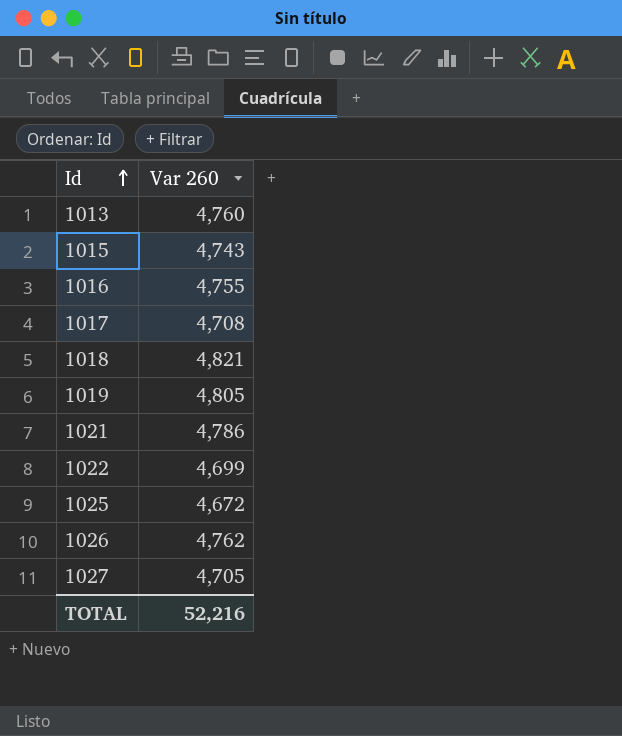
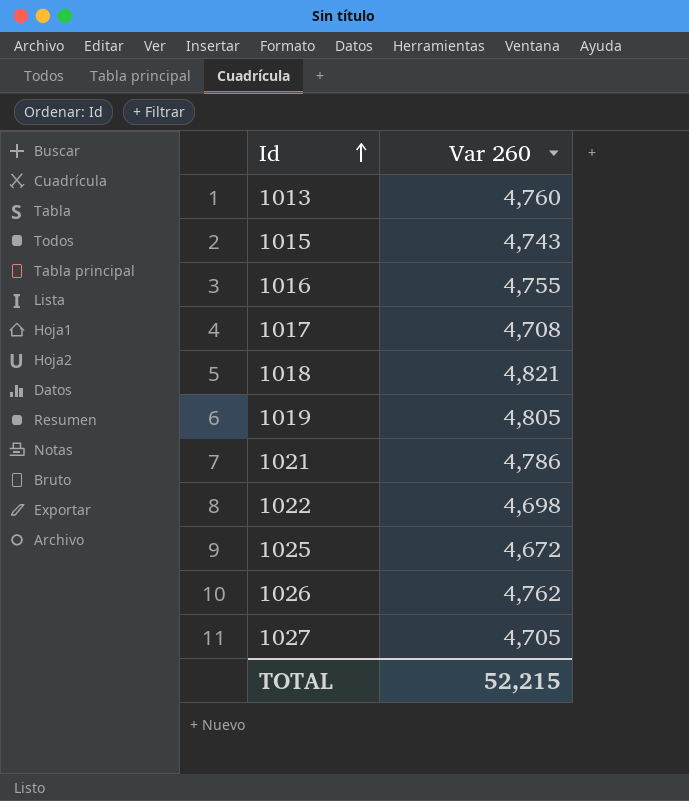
1022 | Var 260: 4,699 -> 4,698
TOTAL | Var 260: 52,216 -> 52,215

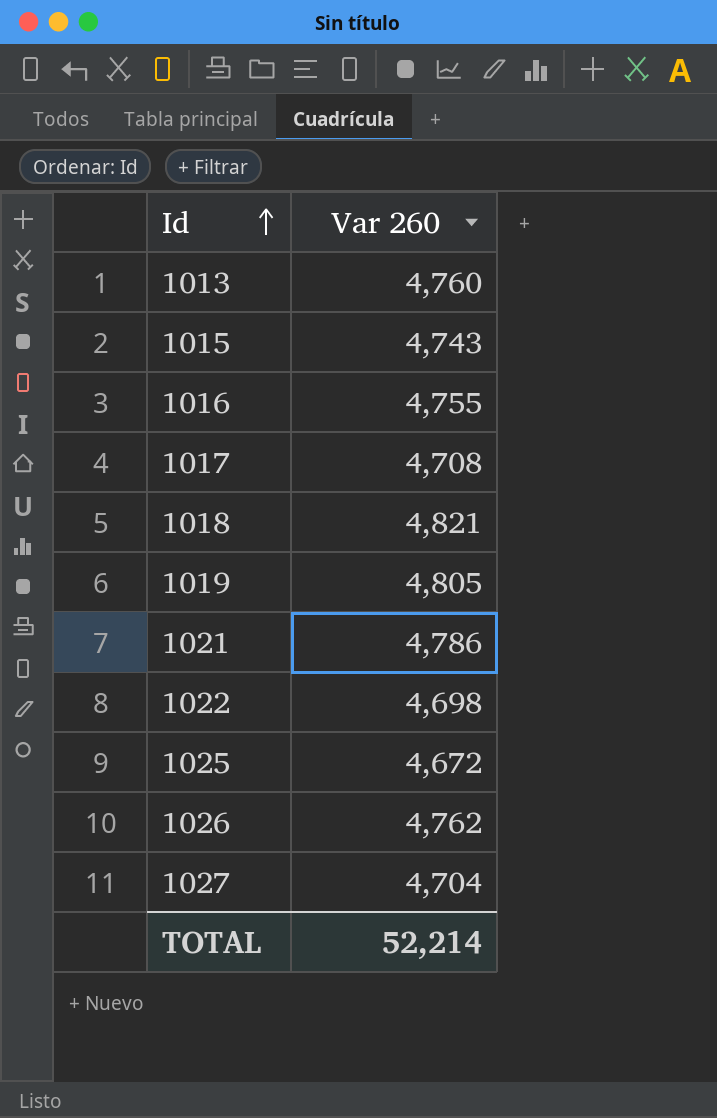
1027 | Var 260: 4,705 -> 4,704
TOTAL | Var 260: 52,215 -> 52,214

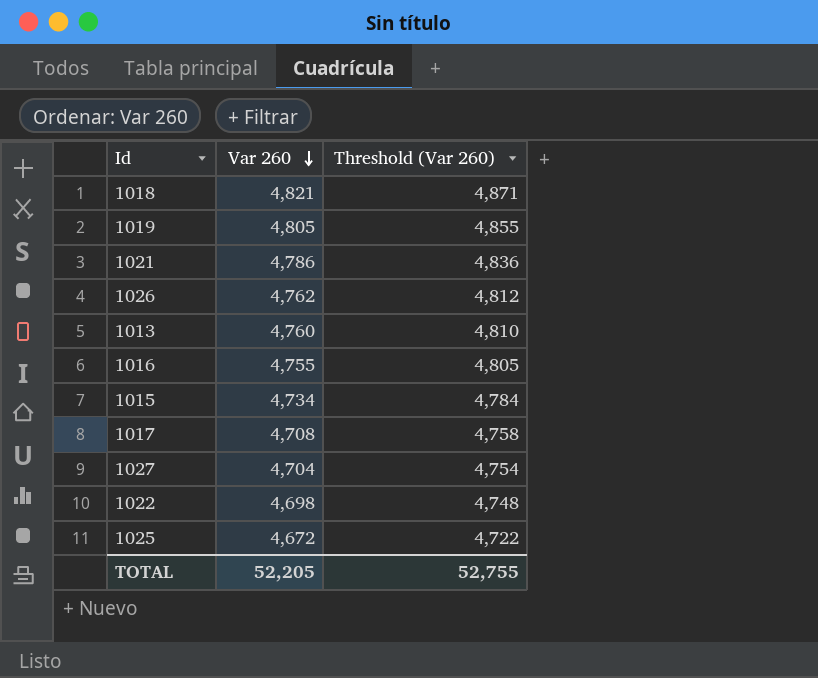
row order: Id ascending -> Var 260 descending
column Threshold (Var 260) | formula: none -> [Var 260] + 50
1015 | Var 260: 4,743 -> 4,734
TOTAL | Var 260: 52,214 -> 52,205

